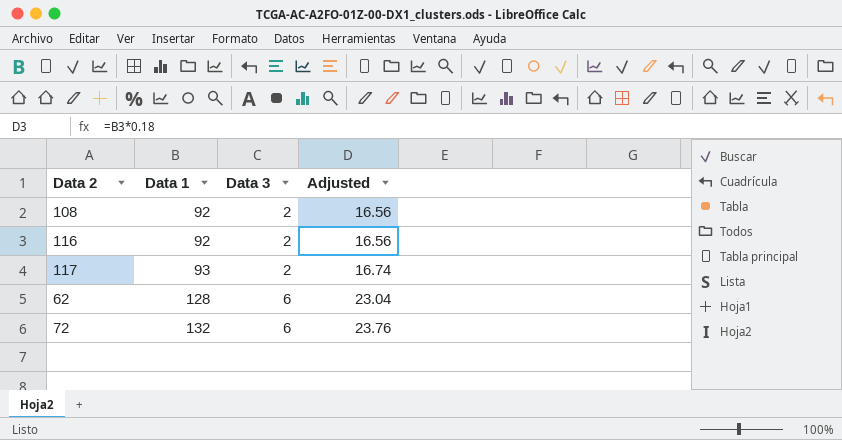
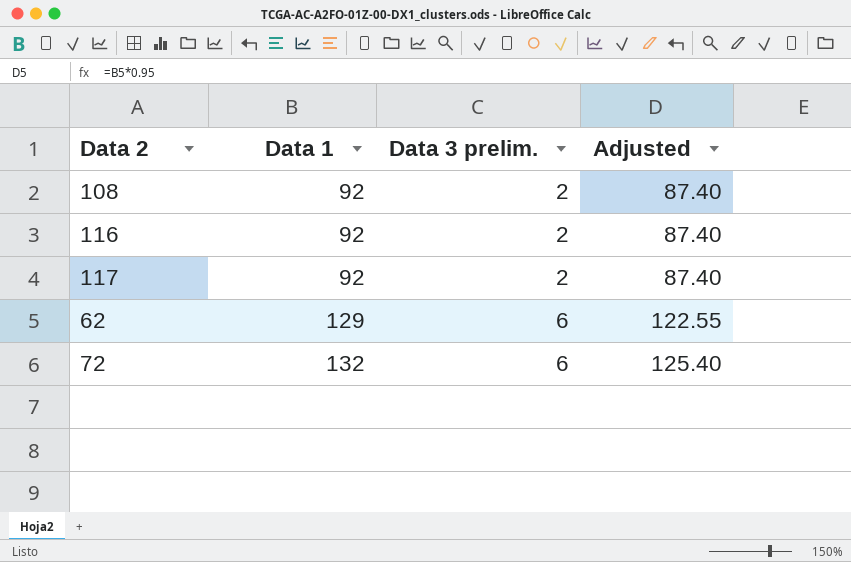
column name: Data 3 -> Data 3 prelim.
column Adjusted | formula: [Data 1] * 0.18 -> [Data 1] * 0.95
117 | Data 1: 93 -> 92
62 | Data 1: 128 -> 129

